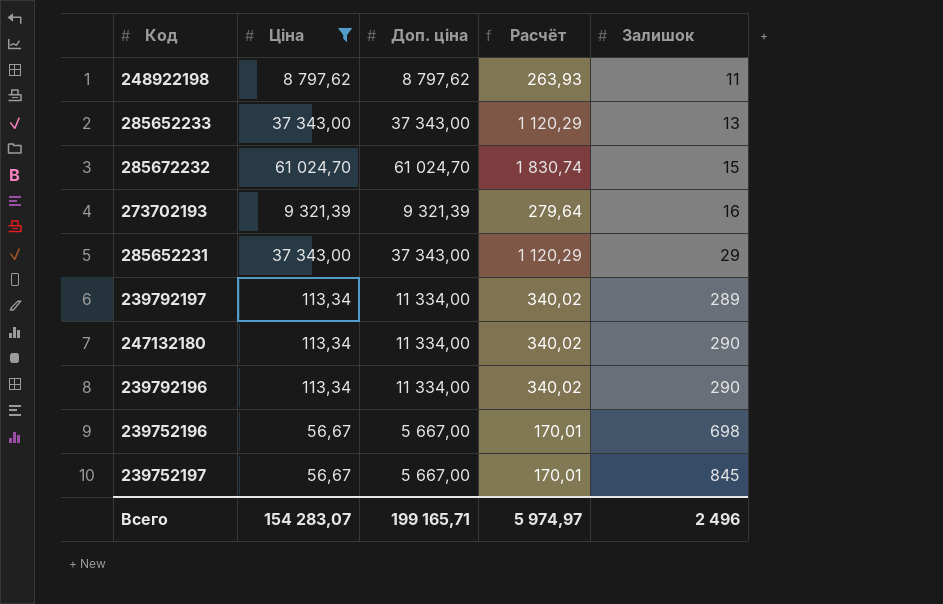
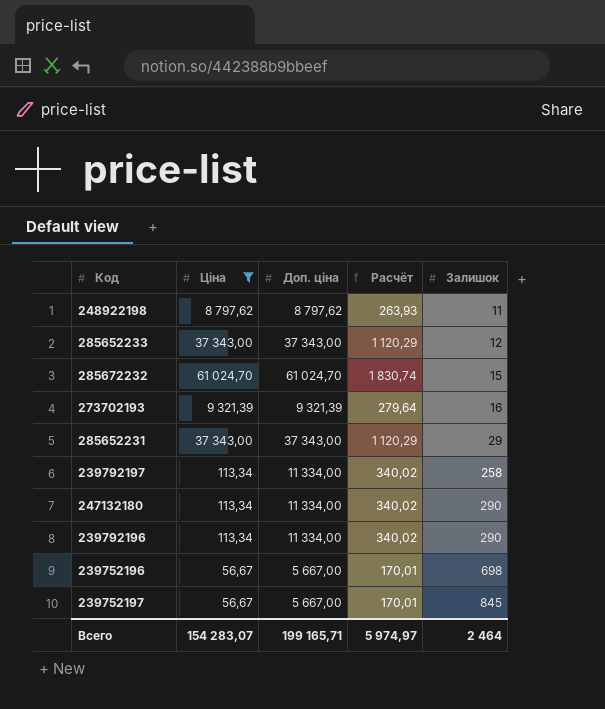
285652233 | Залишок: 13 -> 12
239792197 | Залишок: 289 -> 258
Всего | Залишок: 2 496 -> 2 464

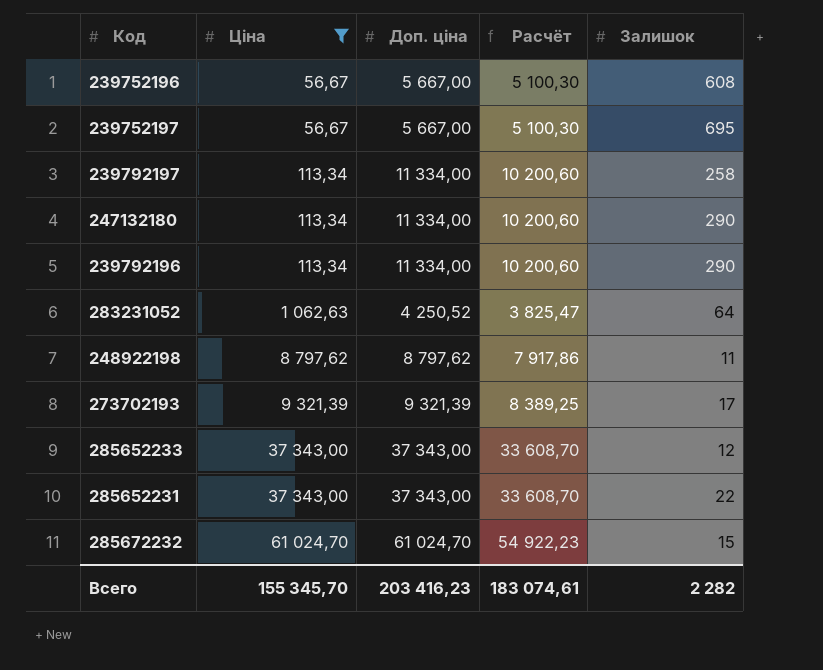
row order: Залишок ascending -> Ціна ascending
column Расчёт | formula: [Доп. ціна] * 0,03 -> [Доп. ціна] * 0,9
239752196 | Залишок: 698 -> 608
239752197 | Залишок: 845 -> 695
row 283231052: none -> 1 062,63 | 4 250,52 | 3 825,47 | 64
273702193 | Залишок: 16 -> 17
285652231 | Залишок: 29 -> 22
Всего | Ціна: 154 283,07 -> 155 345,70
Всего | Доп. ціна: 199 165,71 -> 203 416,23
Всего | Расчёт: 5 974,97 -> 183 074,61
Всего | Залишок: 2 464 -> 2 282

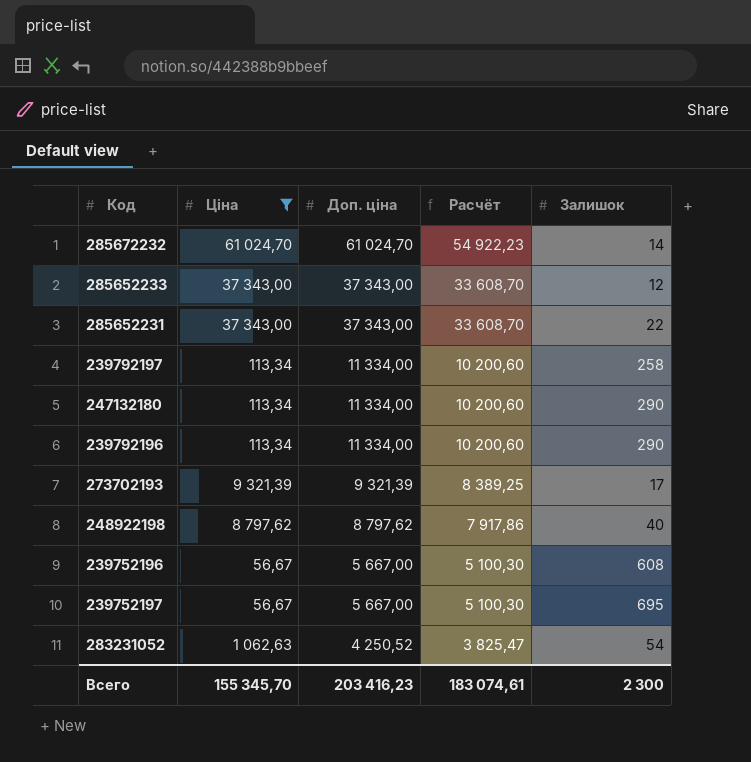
row order: Ціна ascending -> Доп. ціна descending
285672232 | Залишок: 15 -> 14
248922198 | Залишок: 11 -> 40
283231052 | Залишок: 64 -> 54
Всего | Залишок: 2 282 -> 2 300

